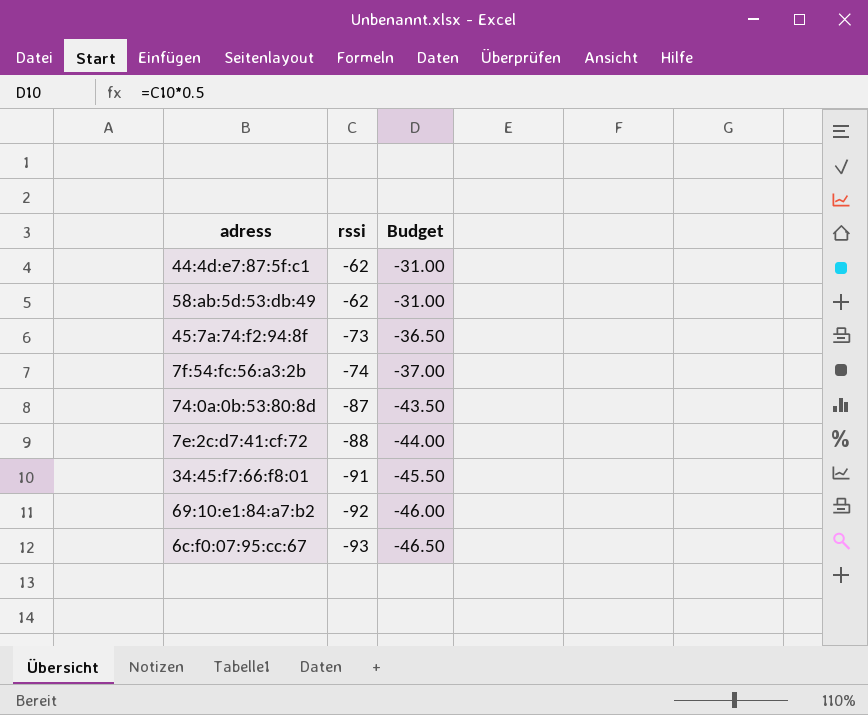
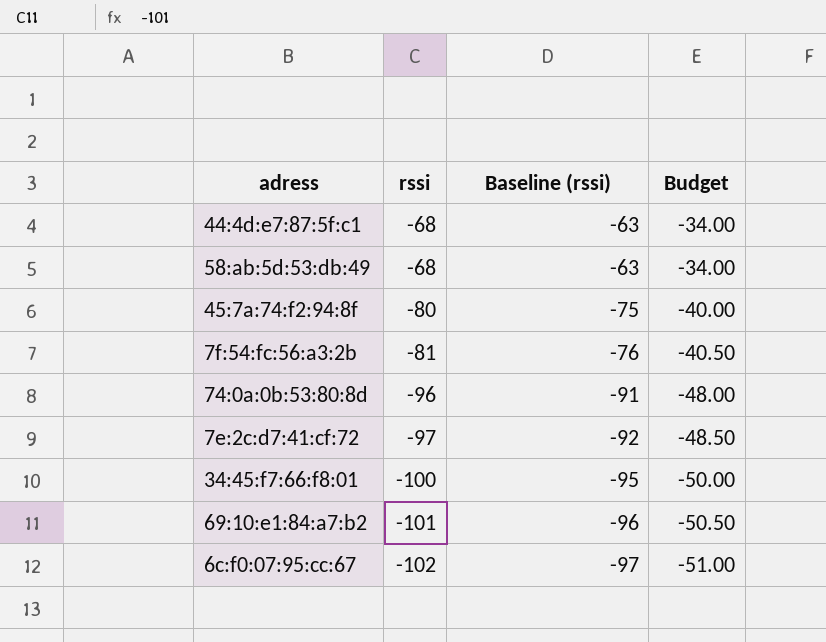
column Baseline (rssi) | formula: none -> [rssi] + 5
44:4d:e7:87:5f:c1 | rssi: -62 -> -68
44:4d:e7:87:5f:c1 | Budget: -31.00 -> -34.00
58:ab:5d:53:db:49 | rssi: -62 -> -68
58:ab:5d:53:db:49 | Budget: -31.00 -> -34.00
45:7a:74:f2:94:8f | rssi: -73 -> -80
45:7a:74:f2:94:8f | Budget: -36.50 -> -40.00
7f:54:fc:56:a3:2b | rssi: -74 -> -81
7f:54:fc:56:a3:2b | Budget: -37.00 -> -40.50
74:0a:0b:53:80:8d | rssi: -87 -> -96
74:0a:0b:53:80:8d | Budget: -43.50 -> -48.00
7e:2c:d7:41:cf:72 | rssi: -88 -> -97
7e:2c:d7:41:cf:72 | Budget: -44.00 -> -48.50
34:45:f7:66:f8:01 | rssi: -91 -> -100
34:45:f7:66:f8:01 | Budget: -45.50 -> -50.00
69:10:e1:84:a7:b2 | rssi: -92 -> -101
69:10:e1:84:a7:b2 | Budget: -46.00 -> -50.50
6c:f0:07:95:cc:67 | rssi: -93 -> -102
6c:f0:07:95:cc:67 | Budget: -46.50 -> -51.00

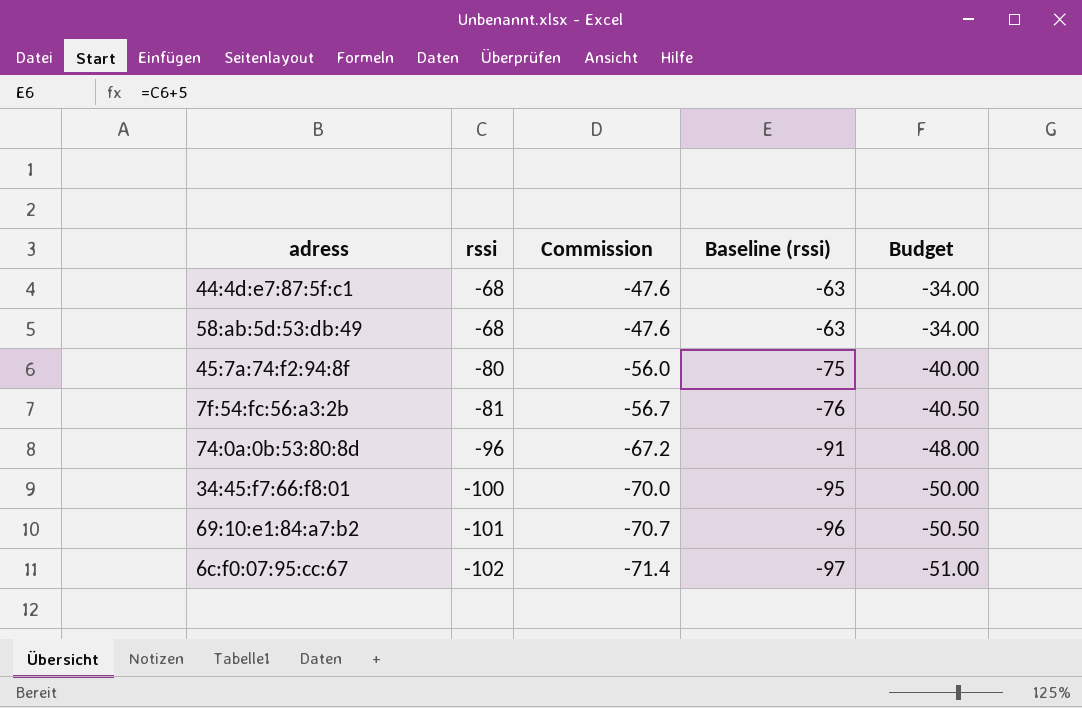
column Commission | formula: none -> [rssi] * 0.7
row 7e:2c:d7:41:cf:72: -97 | -92 | -48.50 -> none

